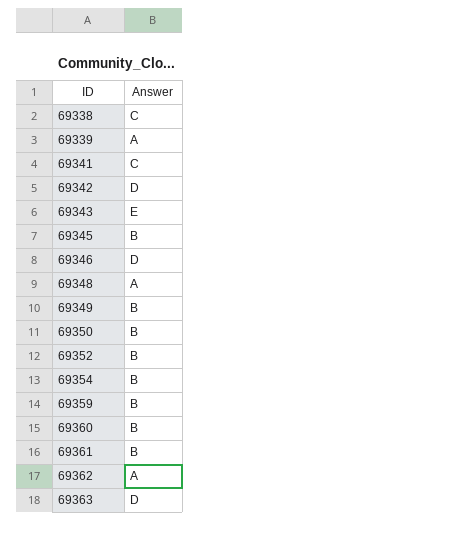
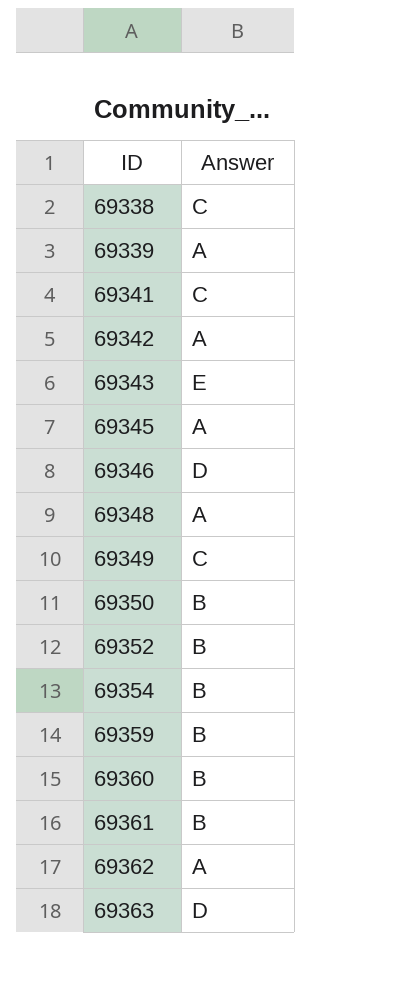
69342 | Answer: D -> A
69345 | Answer: B -> A
69349 | Answer: B -> C

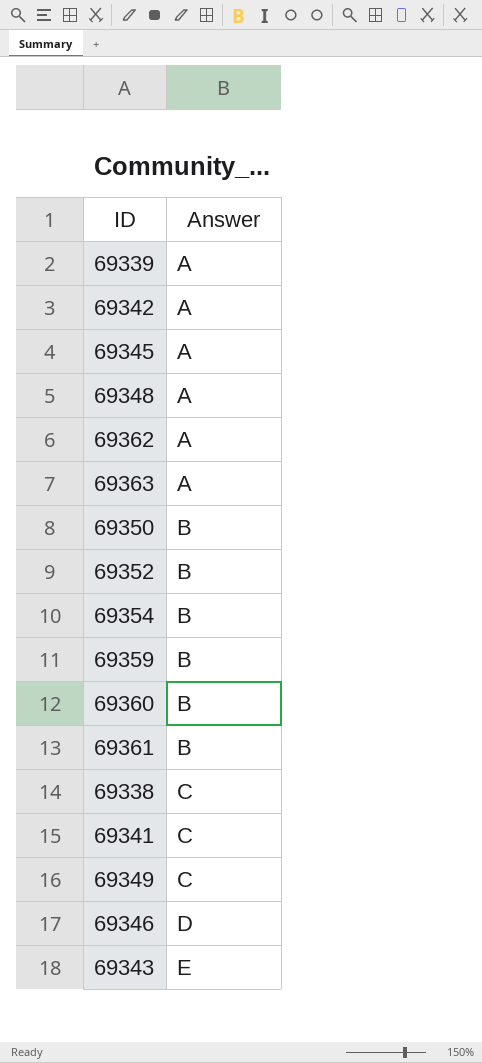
row order: ID ascending -> Answer ascending
69363 | Answer: D -> A

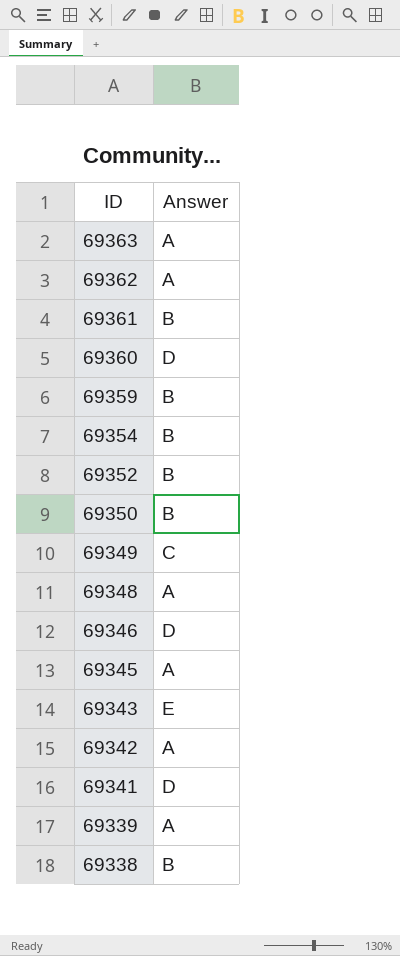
row order: Answer ascending -> ID descending
69360 | Answer: B -> D
69341 | Answer: C -> D
69338 | Answer: C -> B

